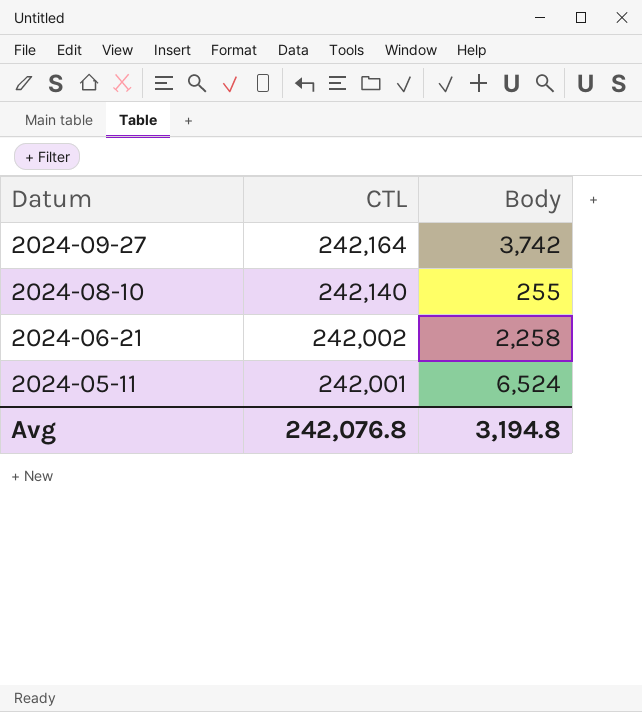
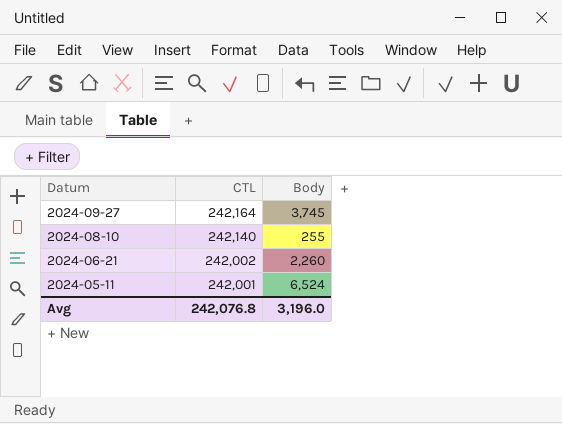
2024-09-27 | Body: 3,742 -> 3,745
2024-06-21 | Body: 2,258 -> 2,260
Avg | Body: 3,194.8 -> 3,196.0

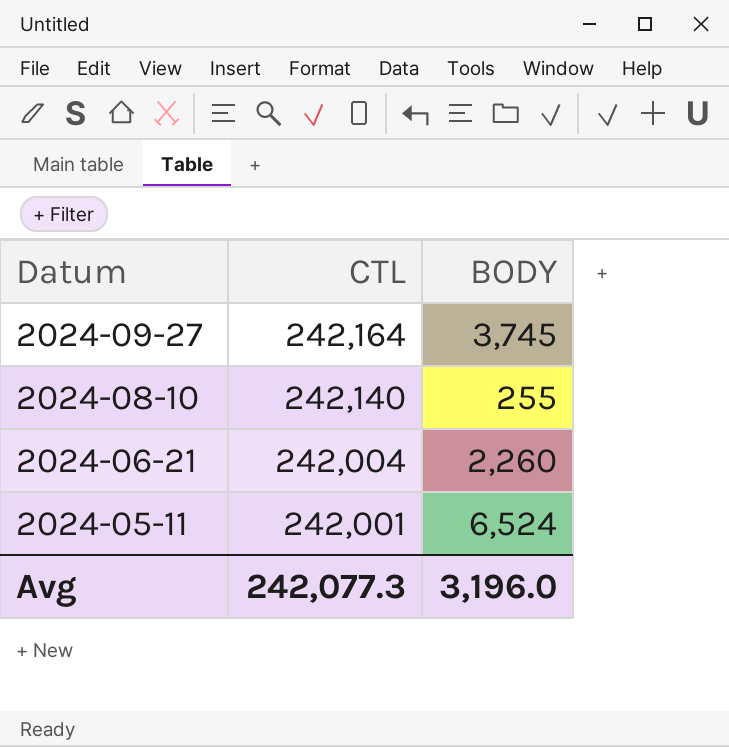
column name: Body -> BODY
2024-06-21 | CTL: 242,002 -> 242,004
Avg | CTL: 242,076.8 -> 242,077.3

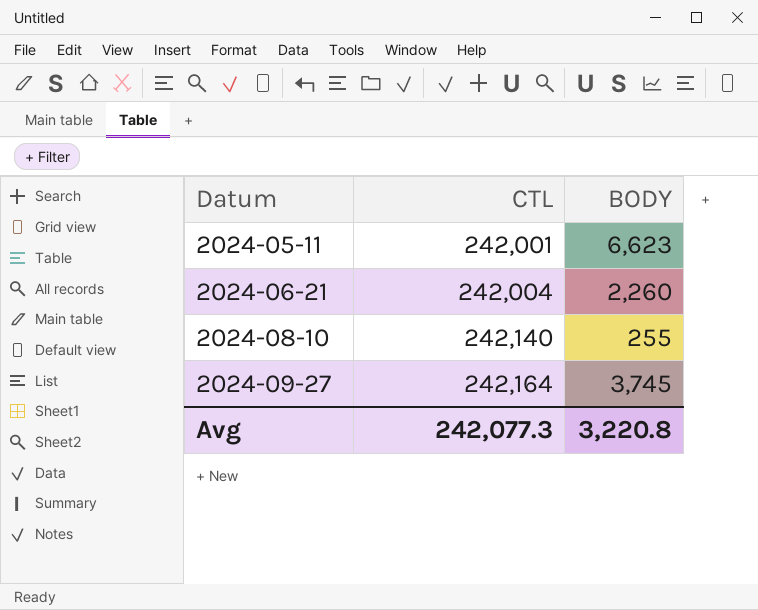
row order: Datum descending -> Datum ascending
2024-05-11 | BODY: 6,524 -> 6,623
Avg | BODY: 3,196.0 -> 3,220.8

